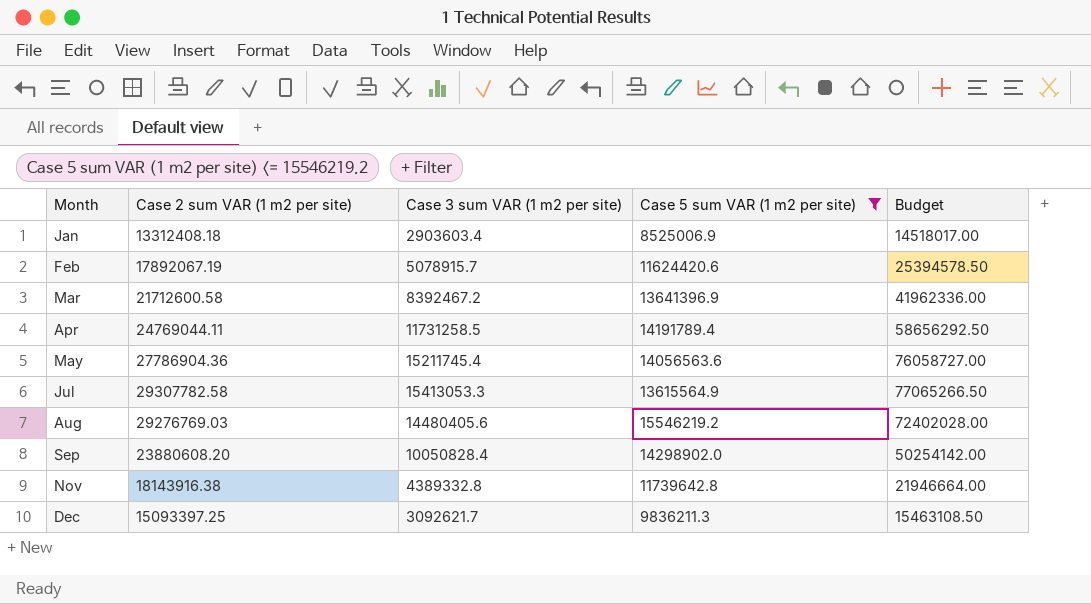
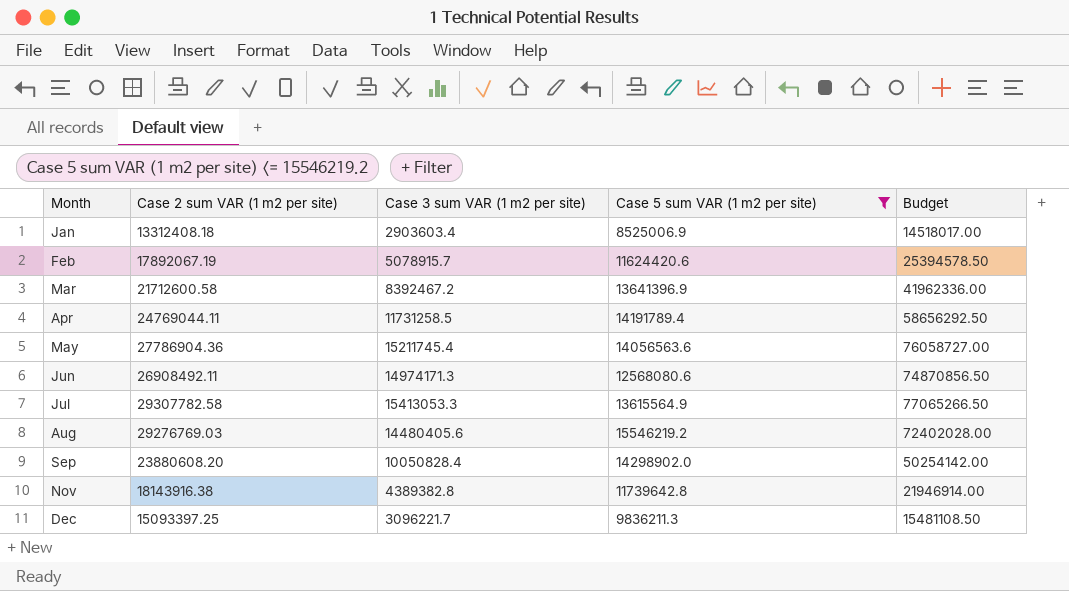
row Jun: none -> 26908492.11 | 14974171.3 | 12568080.6 | 74870856.50
Nov | Case 3 sum VAR (1 m2 per site): 4389332.8 -> 4389382.8
Nov | Budget: 21946664.00 -> 21946914.00
Dec | Case 3 sum VAR (1 m2 per site): 3092621.7 -> 3096221.7
Dec | Budget: 15463108.50 -> 15481108.50

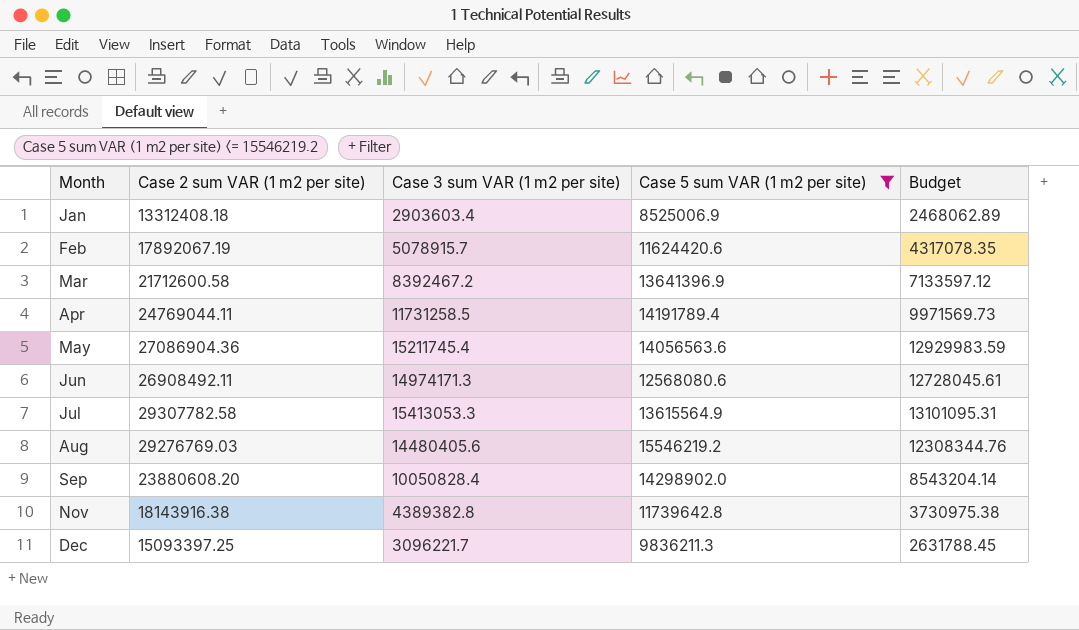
column Budget | formula: [Case 3 sum VAR (1 m2 per site)] * 5 -> [Case 3 sum VAR (1 m2 per site)] * 0.85
May | Case 2 sum VAR (1 m2 per site): 27786904.36 -> 27086904.36

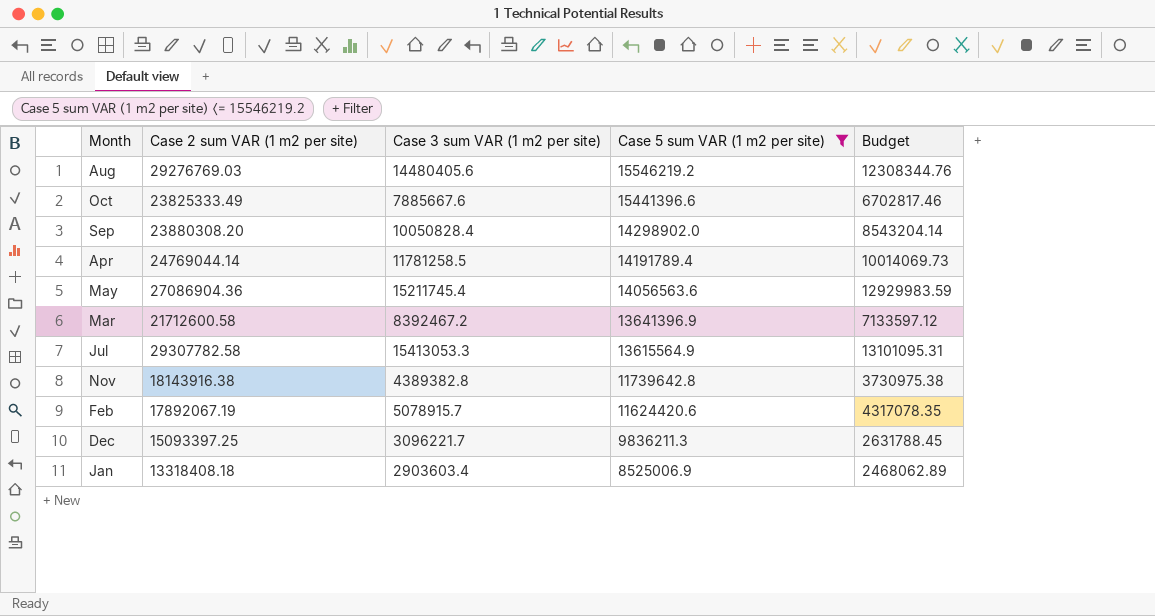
row order: none -> Case 5 sum VAR (1 m2 per site) descending
row Jun: 26908492.11 | 14974171.3 | 12568080.6 | 12728045.61 -> none
row Oct: none -> 23825333.49 | 7885667.6 | 15441396.6 | 6702817.46
Sep | Case 2 sum VAR (1 m2 per site): 23880608.20 -> 23880308.20
Apr | Case 2 sum VAR (1 m2 per site): 24769044.11 -> 24769044.14
Apr | Case 3 sum VAR (1 m2 per site): 11731258.5 -> 11781258.5
Apr | Budget: 9971569.73 -> 10014069.73
Jan | Case 2 sum VAR (1 m2 per site): 13312408.18 -> 13318408.18

